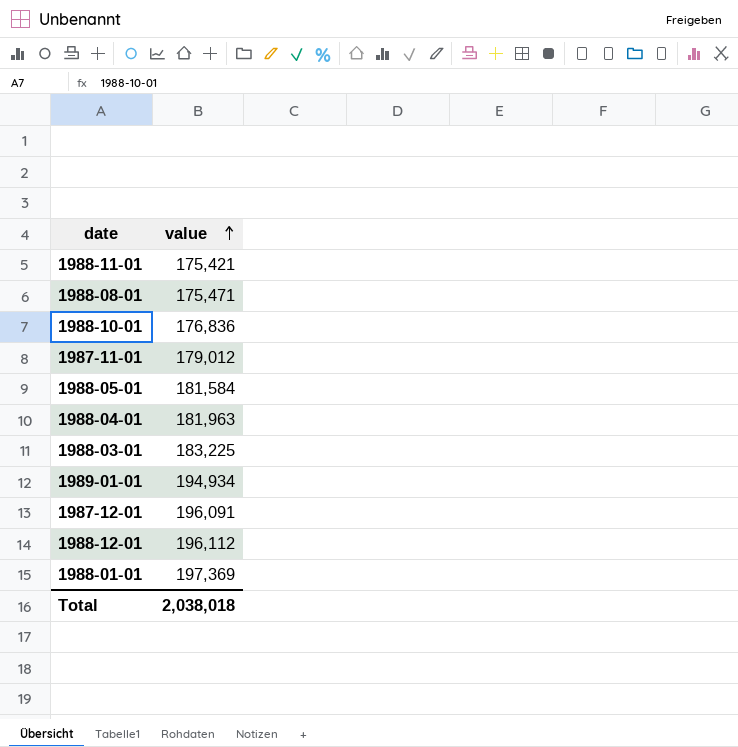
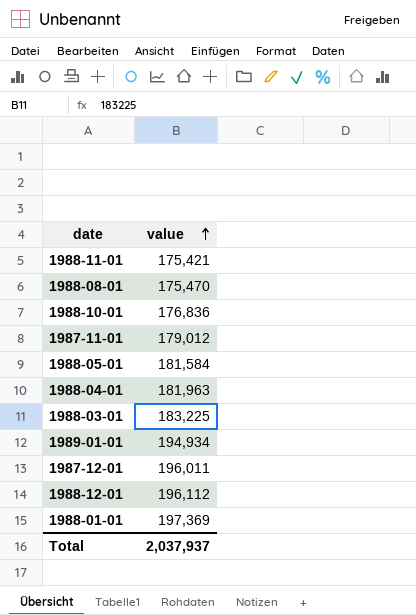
1988-08-01 | value: 175,471 -> 175,470
1987-12-01 | value: 196,091 -> 196,011
Total | value: 2,038,018 -> 2,037,937

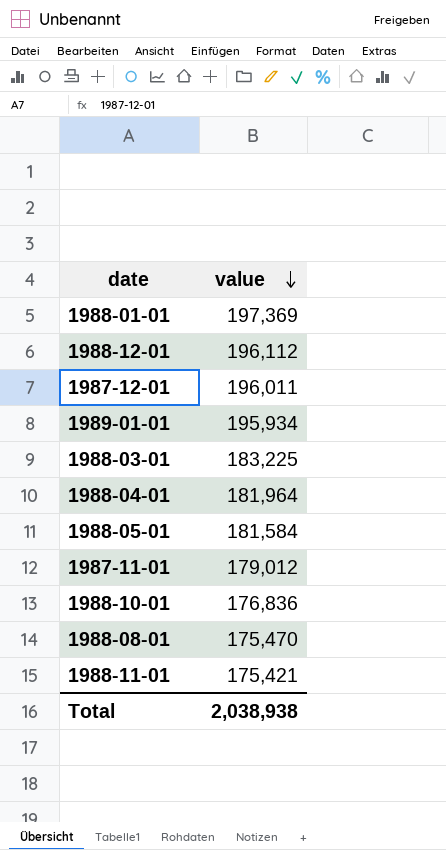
row order: value ascending -> value descending
1989-01-01 | value: 194,934 -> 195,934
1988-04-01 | value: 181,963 -> 181,964
Total | value: 2,037,937 -> 2,038,938

